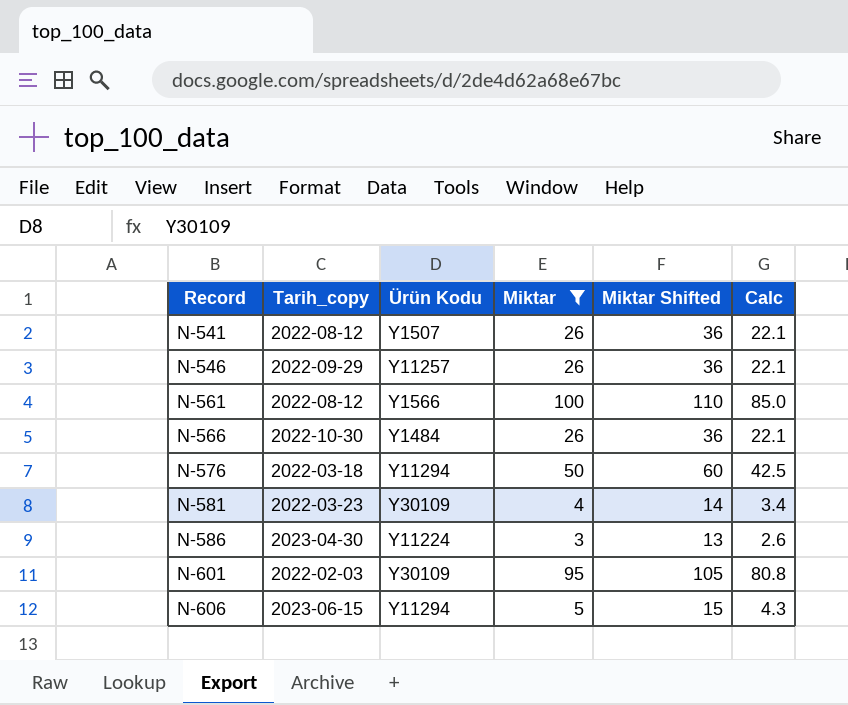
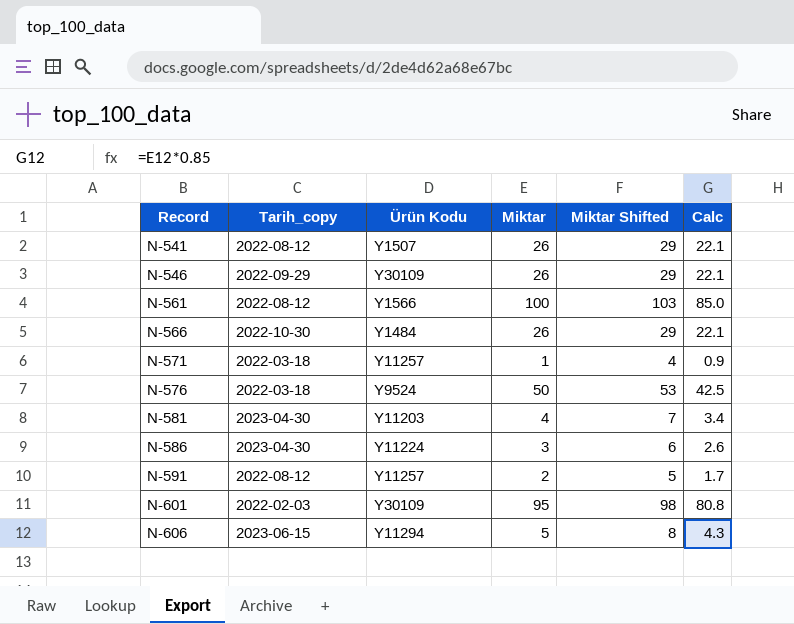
filter: Miktar >= 3 -> none
column Miktar Shifted | formula: [Miktar] + 10 -> [Miktar] + 3
N-546 | Ürün Kodu: Y11257 -> Y30109
N-576 | Ürün Kodu: Y11294 -> Y9524
N-581 | Tarih_copy: 2022-03-23 -> 2023-04-30
N-581 | Ürün Kodu: Y30109 -> Y11203

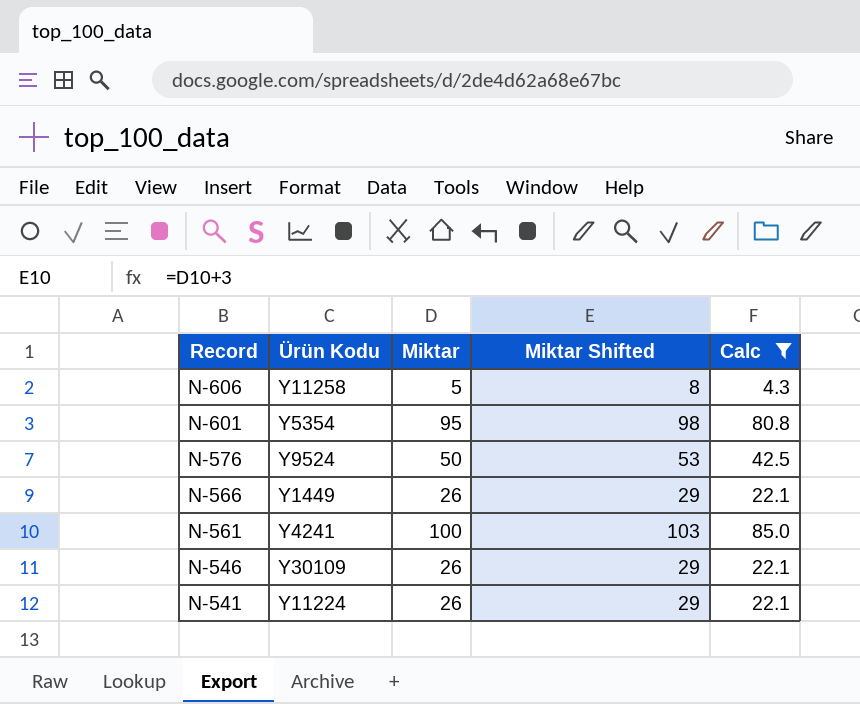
filter: none -> Calc >= 4.3
row order: Record ascending -> Record descending
column Tarih_copy | position: 2 -> none
N-606 | Ürün Kodu: Y11294 -> Y11258
N-601 | Ürün Kodu: Y30109 -> Y5354
N-566 | Ürün Kodu: Y1484 -> Y1449
N-561 | Ürün Kodu: Y1566 -> Y4241
N-541 | Ürün Kodu: Y1507 -> Y11224

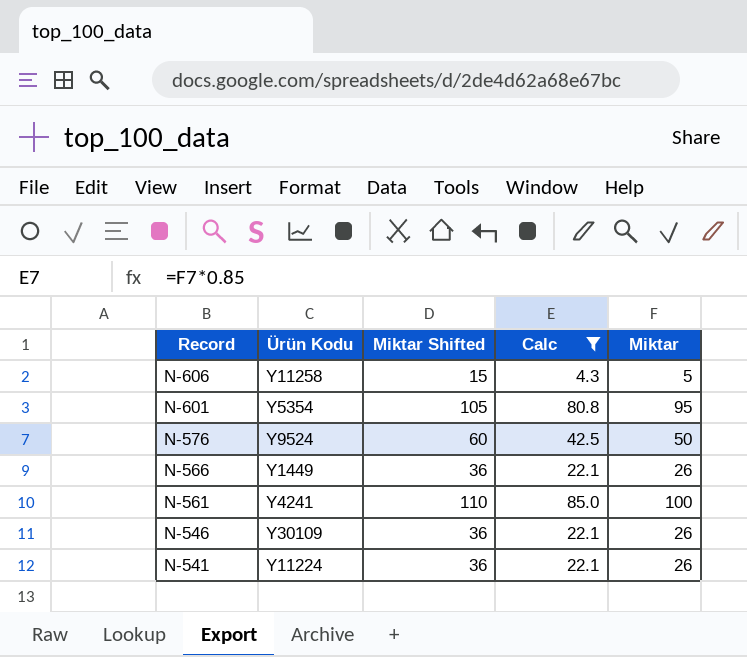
column Miktar Shifted | formula: [Miktar] + 3 -> [Miktar] + 10
column Miktar | position: 3 -> 5

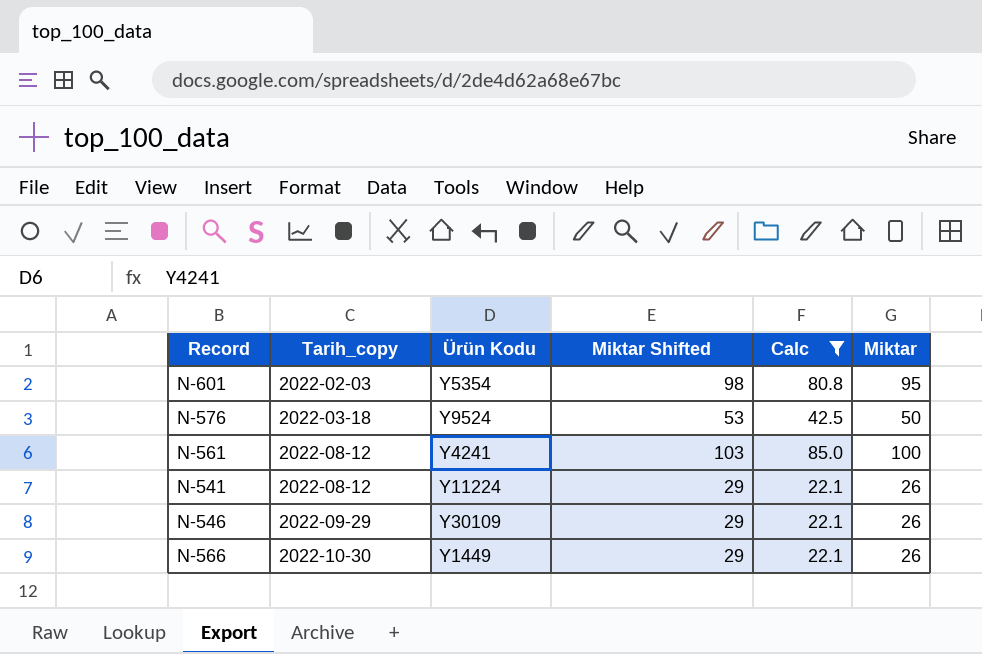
row order: Record descending -> Tarih_copy ascending
column Tarih_copy | position: none -> 2
column Miktar Shifted | formula: [Miktar] + 10 -> [Miktar] + 3
row N-606: Y11258 | 15 | 4.3 | 5 -> none

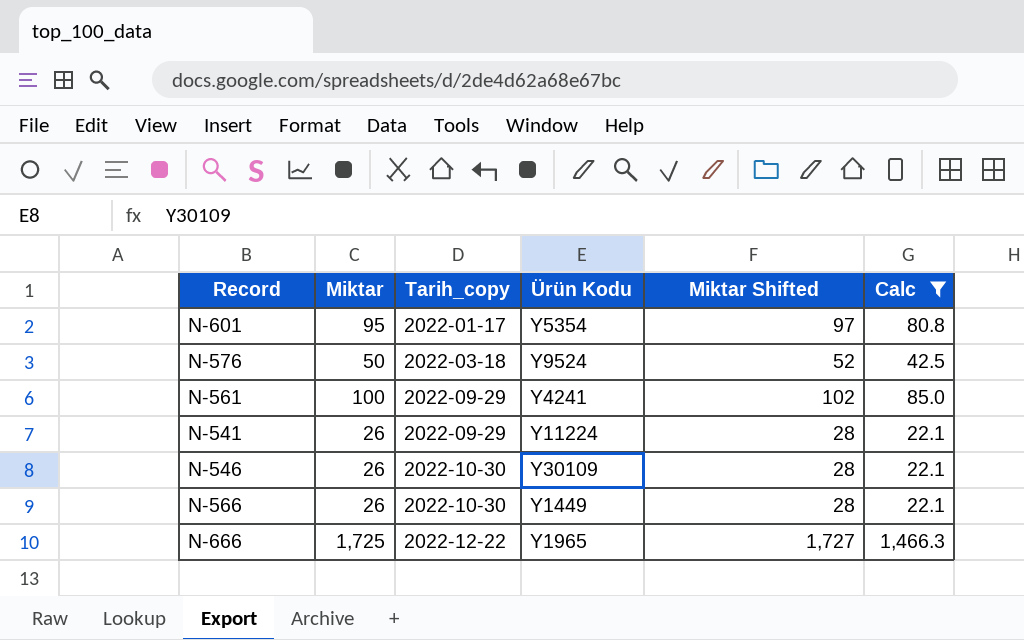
column Miktar | position: 6 -> 2
column Miktar Shifted | formula: [Miktar] + 3 -> [Miktar] + 2
N-601 | Tarih_copy: 2022-02-03 -> 2022-01-17
N-561 | Tarih_copy: 2022-08-12 -> 2022-09-29
N-541 | Tarih_copy: 2022-08-12 -> 2022-09-29
N-546 | Tarih_copy: 2022-09-29 -> 2022-10-30
row N-666: none -> 1,725 | 2022-12-22 | Y1965 | 1,727 | 1,466.3

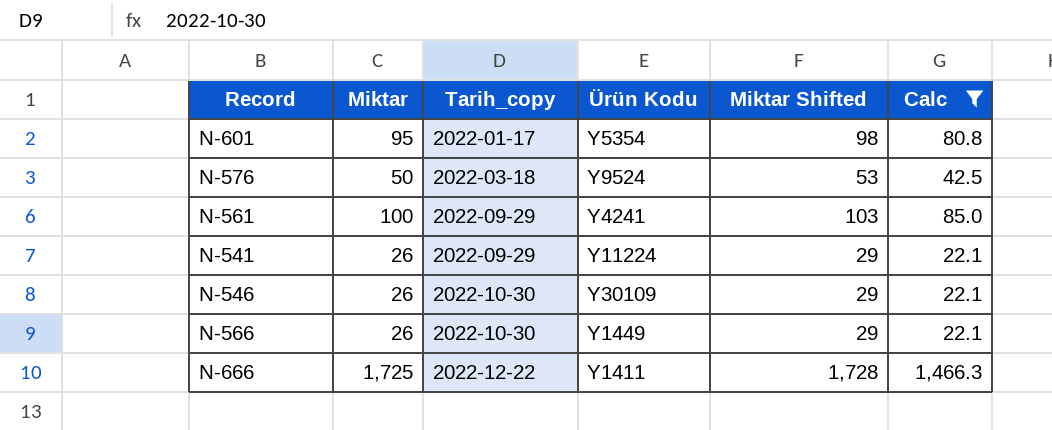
column Miktar Shifted | formula: [Miktar] + 2 -> [Miktar] + 3
N-666 | Ürün Kodu: Y1965 -> Y1411

